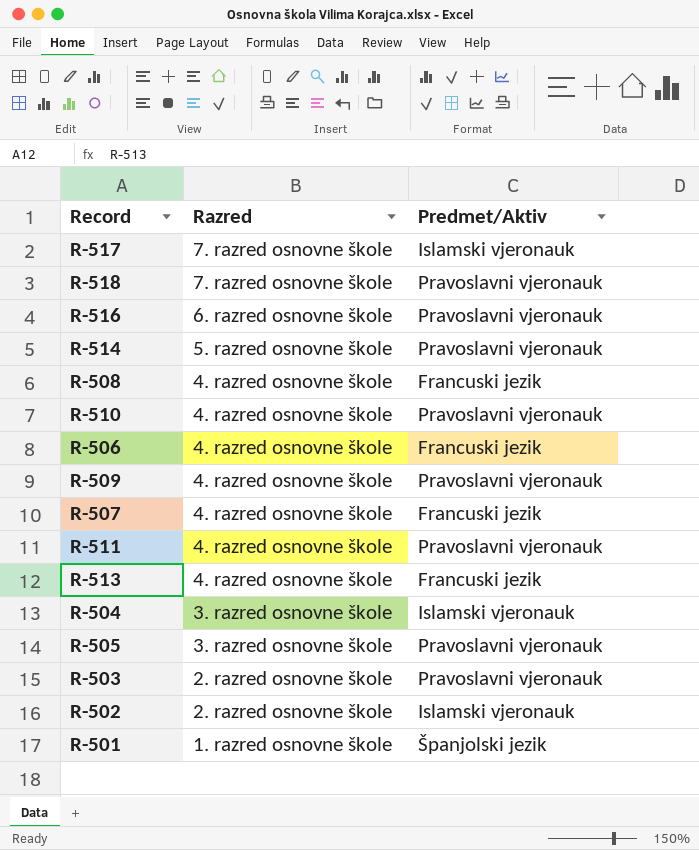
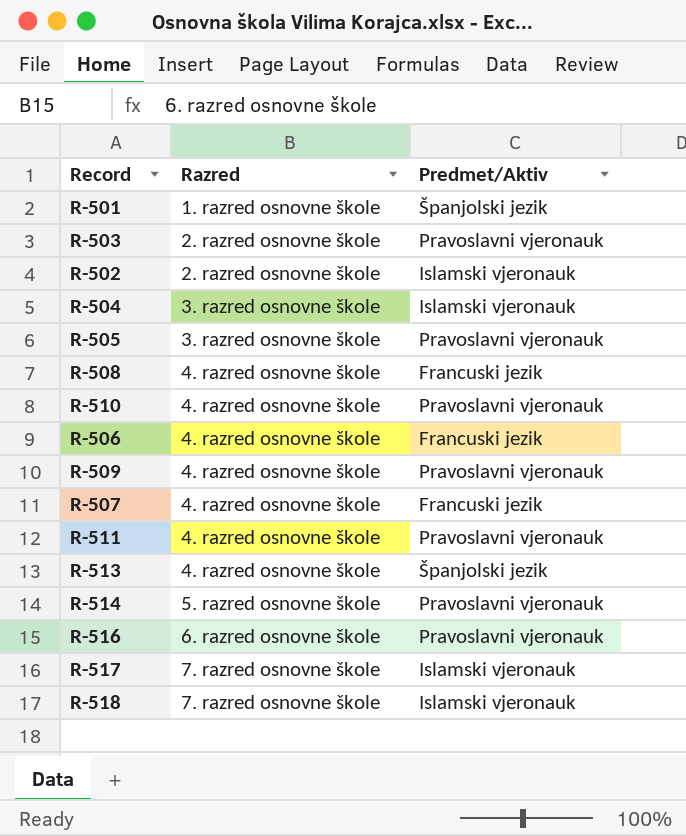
row order: Razred descending -> Razred ascending
R-513 | Predmet/Aktiv: Francuski jezik -> Španjolski jezik
R-518 | Predmet/Aktiv: Pravoslavni vjeronauk -> Islamski vjeronauk

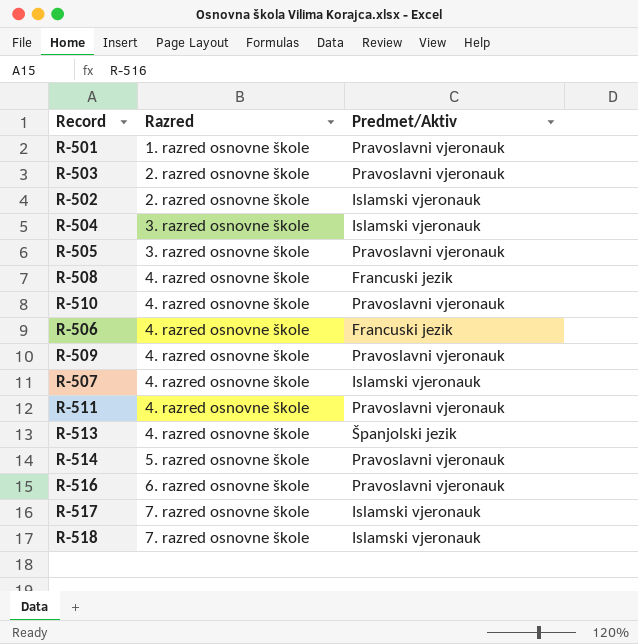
R-501 | Predmet/Aktiv: Španjolski jezik -> Pravoslavni vjeronauk
R-507 | Predmet/Aktiv: Francuski jezik -> Islamski vjeronauk

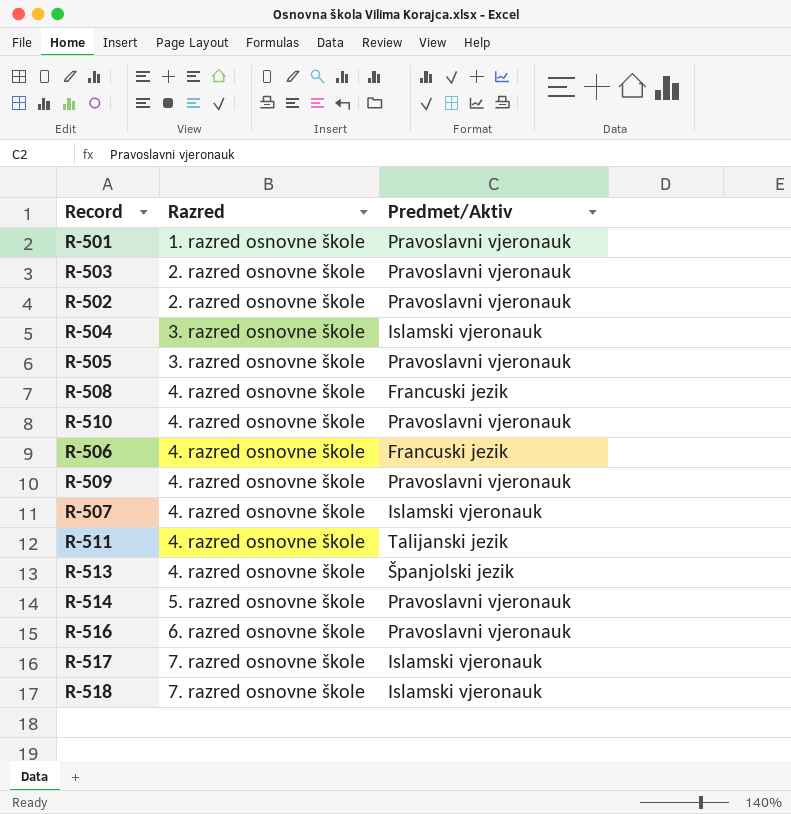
R-502 | Predmet/Aktiv: Islamski vjeronauk -> Pravoslavni vjeronauk
R-511 | Predmet/Aktiv: Pravoslavni vjeronauk -> Talijanski jezik

